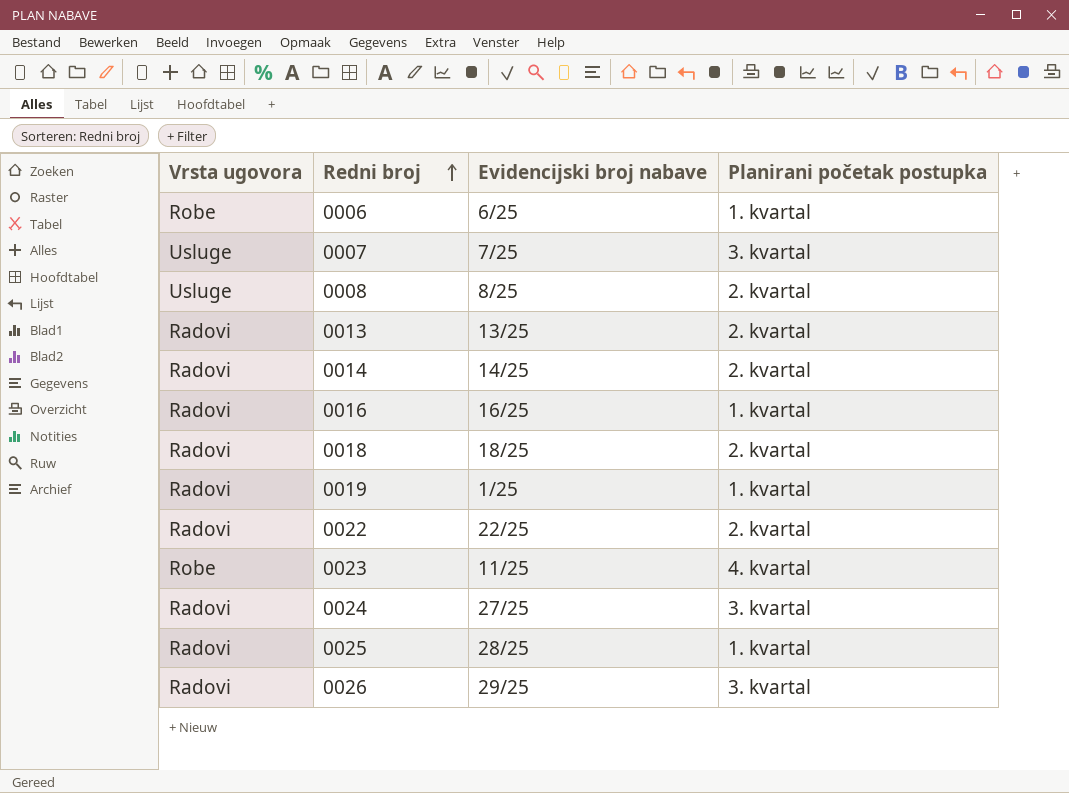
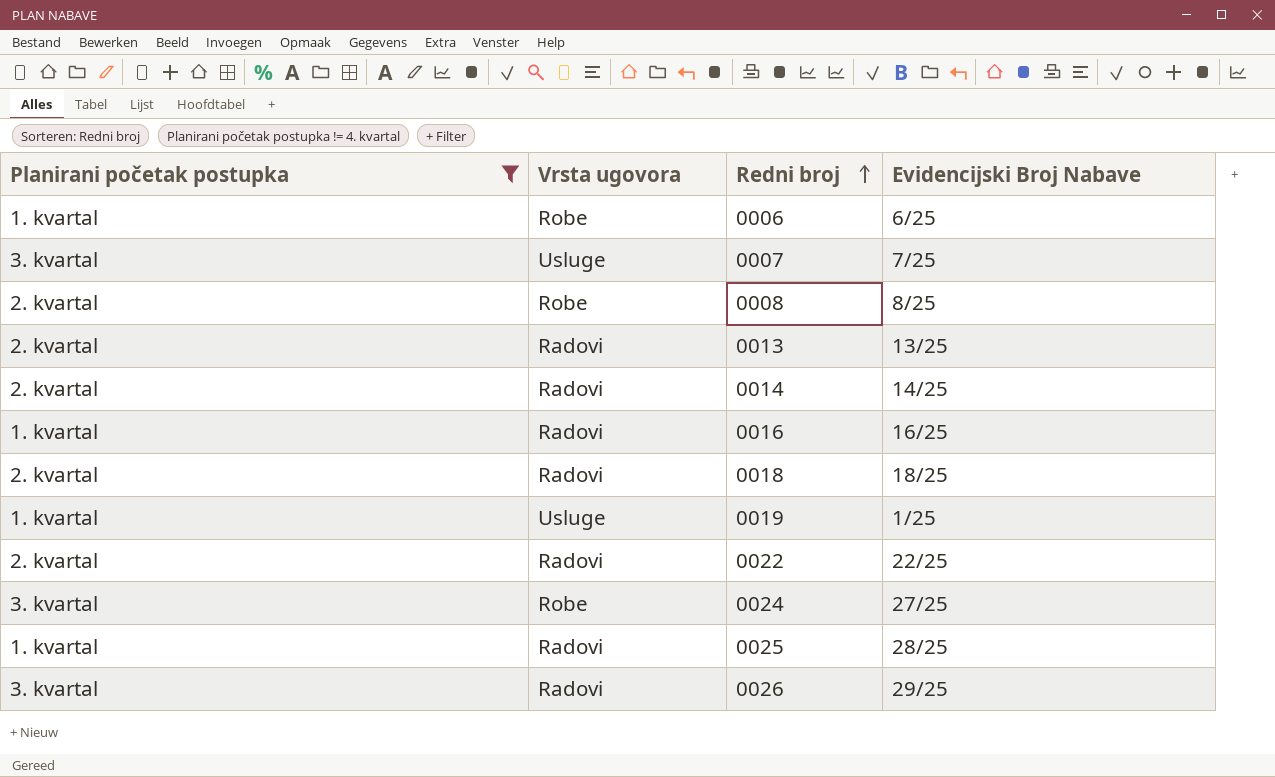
filter: none -> Planirani početak postupka != 4. kvartal
column Planirani početak postupka | position: 4 -> 1
column name: Evidencijski broj nabave -> Evidencijski Broj Nabave
0008 | Vrsta ugovora: Usluge -> Robe
0019 | Vrsta ugovora: Radovi -> Usluge
0024 | Vrsta ugovora: Radovi -> Robe

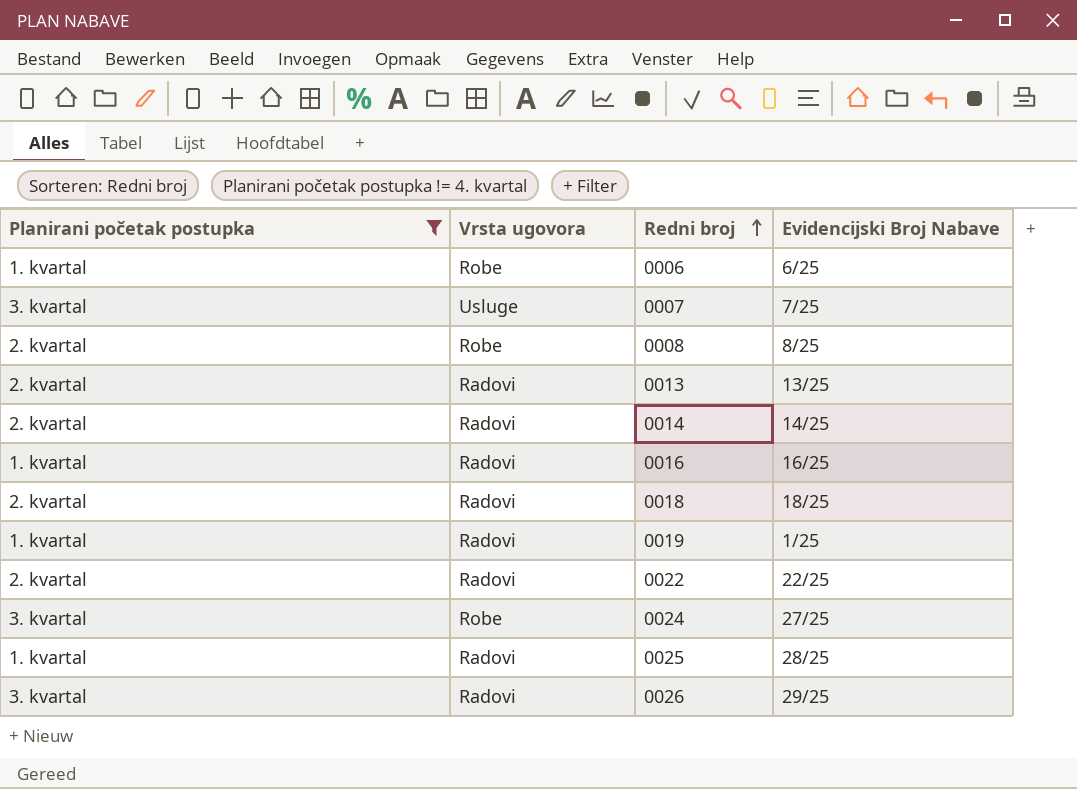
0019 | Vrsta ugovora: Usluge -> Radovi

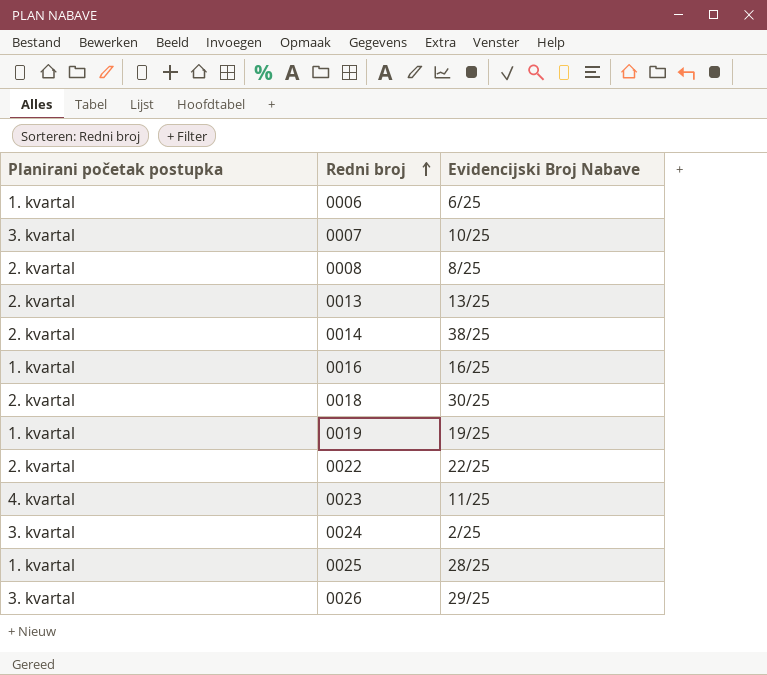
filter: Planirani početak postupka != 4. kvartal -> none
column Vrsta ugovora | position: 2 -> none
0007 | Evidencijski Broj Nabave: 7/25 -> 10/25
0014 | Evidencijski Broj Nabave: 14/25 -> 38/25
0018 | Evidencijski Broj Nabave: 18/25 -> 30/25
0019 | Evidencijski Broj Nabave: 1/25 -> 19/25
0024 | Evidencijski Broj Nabave: 27/25 -> 2/25

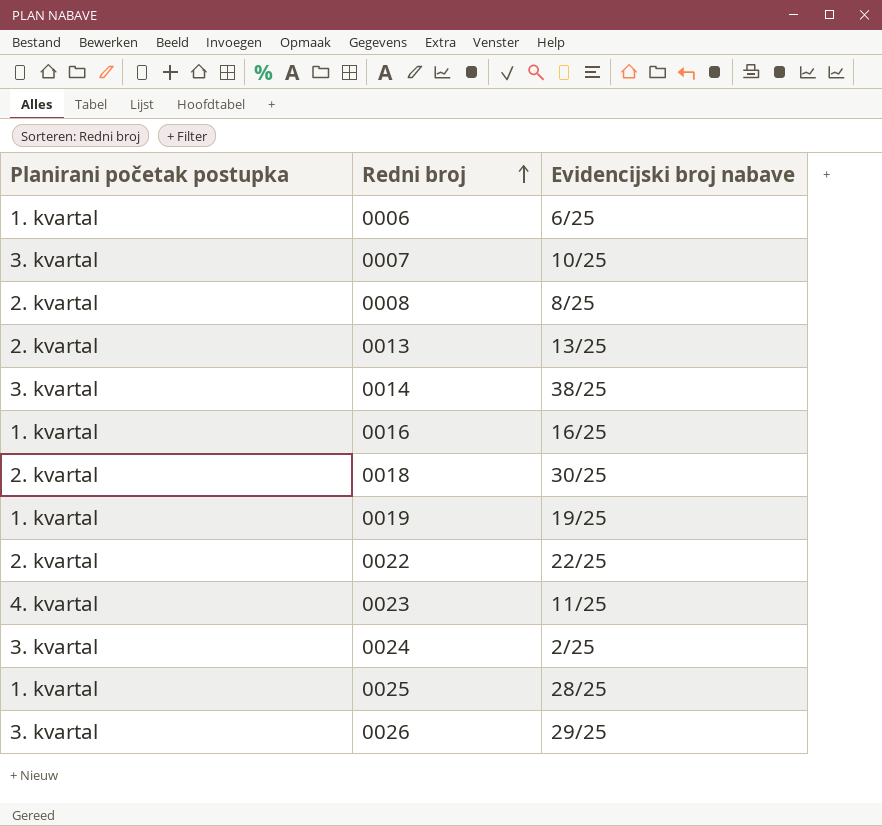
column name: Evidencijski Broj Nabave -> Evidencijski broj nabave
0014 | Planirani početak postupka: 2. kvartal -> 3. kvartal

